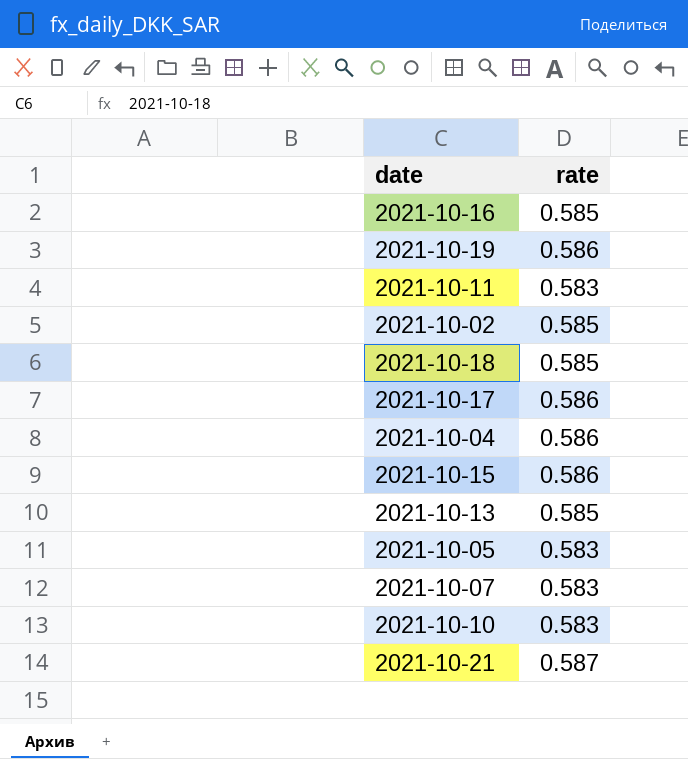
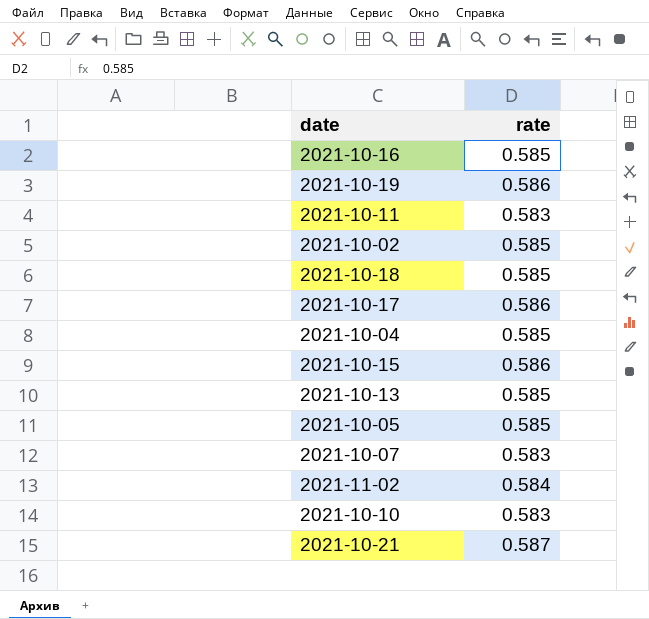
2021-10-04 | rate: 0.586 -> 0.585
2021-10-05 | rate: 0.583 -> 0.585
row 2021-11-02: none -> 0.584

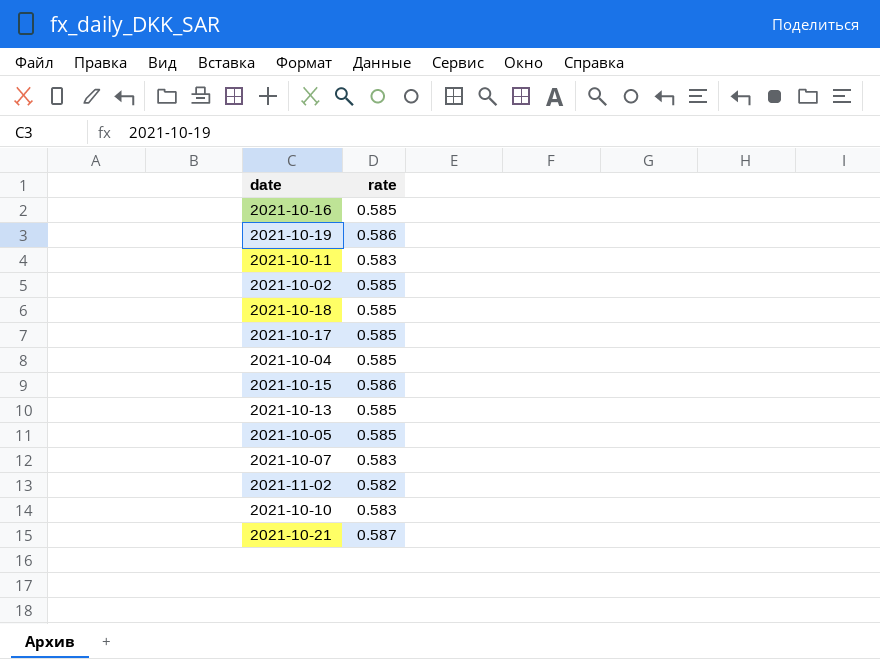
2021-10-17 | rate: 0.586 -> 0.585
2021-11-02 | rate: 0.584 -> 0.582

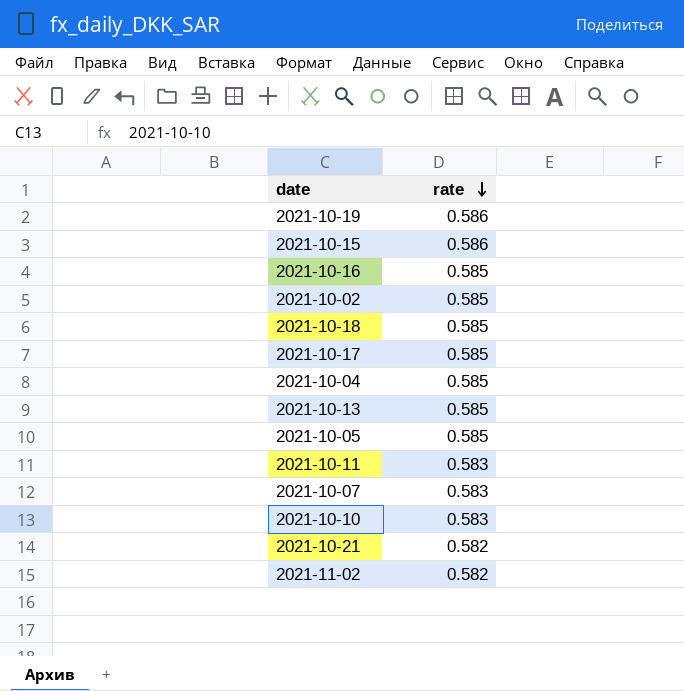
row order: none -> rate descending
2021-10-21 | rate: 0.587 -> 0.582

